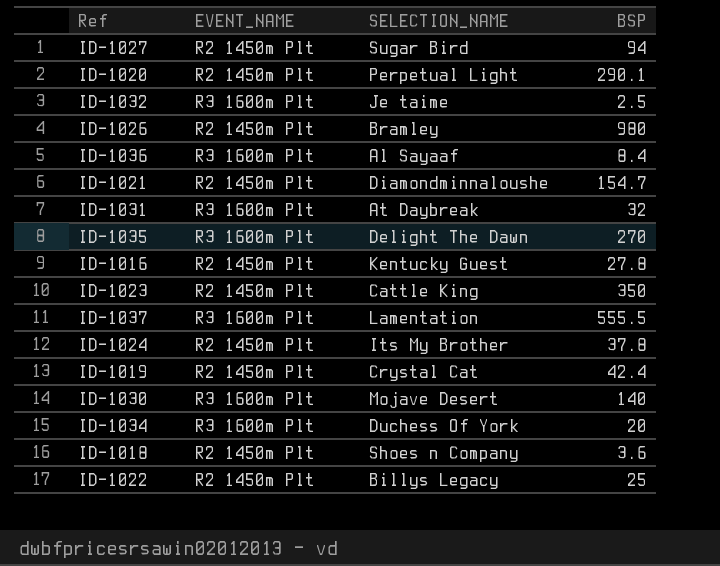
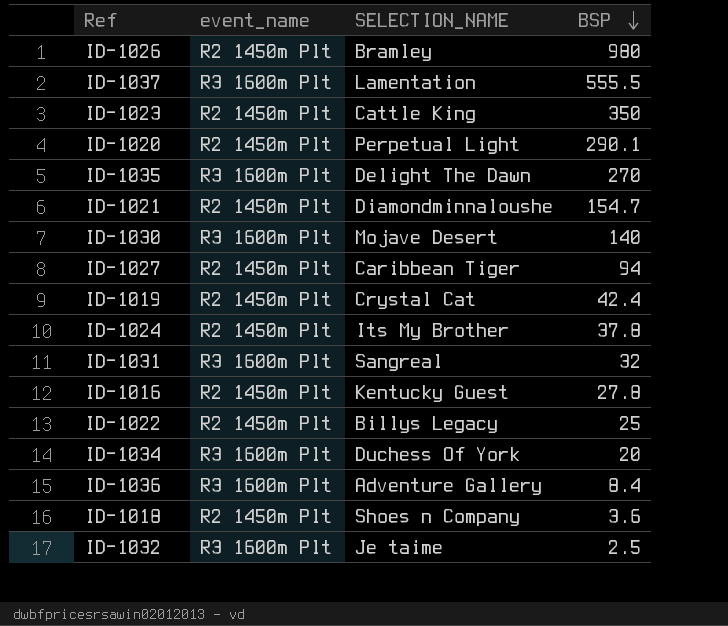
row order: none -> BSP descending
column name: EVENT_NAME -> event_name
ID-1027 | SELECTION_NAME: Sugar Bird -> Caribbean Tiger
ID-1031 | SELECTION_NAME: At Daybreak -> Sangreal
ID-1036 | SELECTION_NAME: Al Sayaaf -> Adventure Gallery

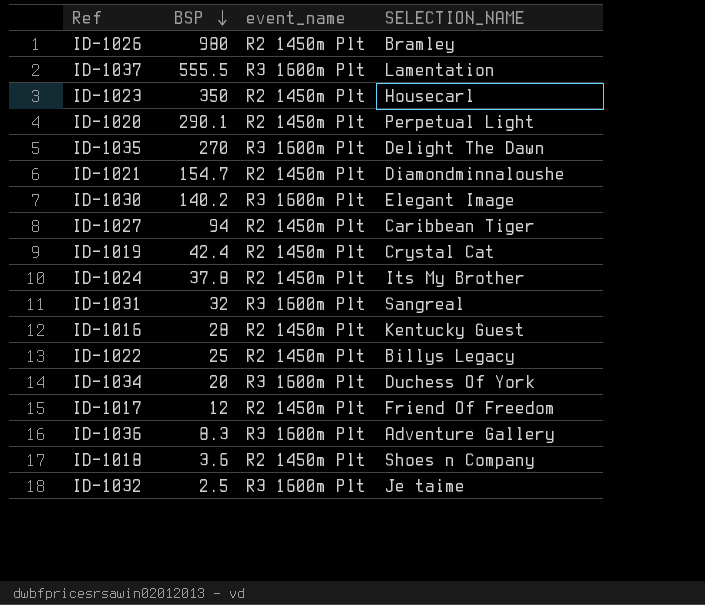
column BSP | position: 4 -> 2
ID-1023 | SELECTION_NAME: Cattle King -> Housecarl
ID-1030 | BSP: 140 -> 140.2
ID-1030 | SELECTION_NAME: Mojave Desert -> Elegant Image
ID-1016 | BSP: 27.8 -> 28
row ID-1017: none -> 12 | R2 1450m Plt | Friend Of Freedom
ID-1036 | BSP: 8.4 -> 8.3

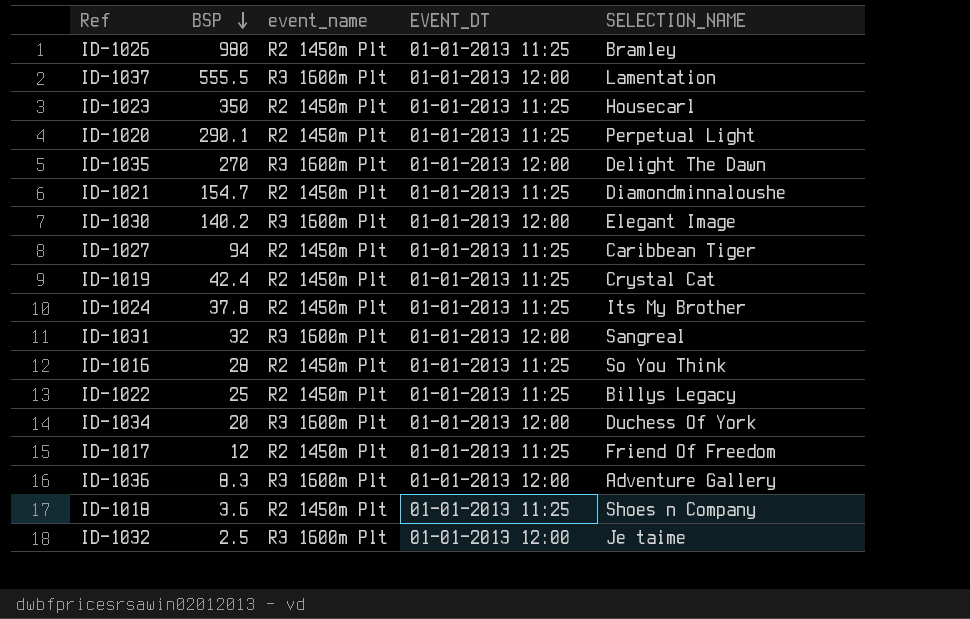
column EVENT_DT | position: none -> 4
ID-1016 | SELECTION_NAME: Kentucky Guest -> So You Think

